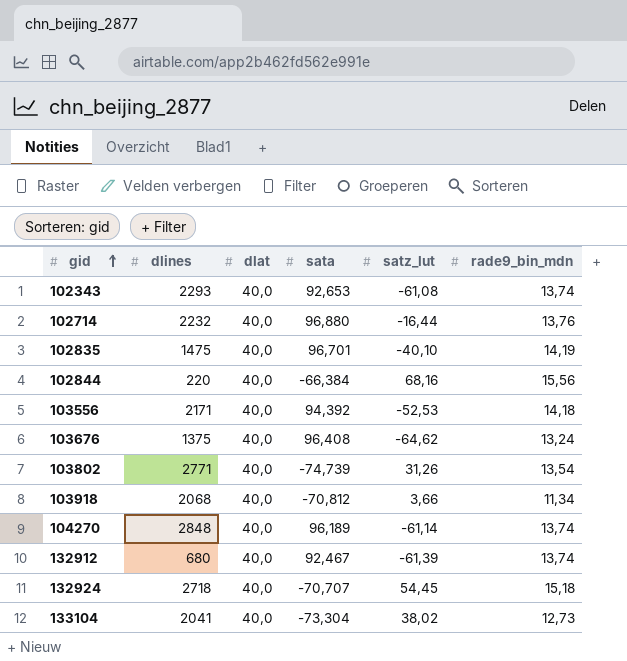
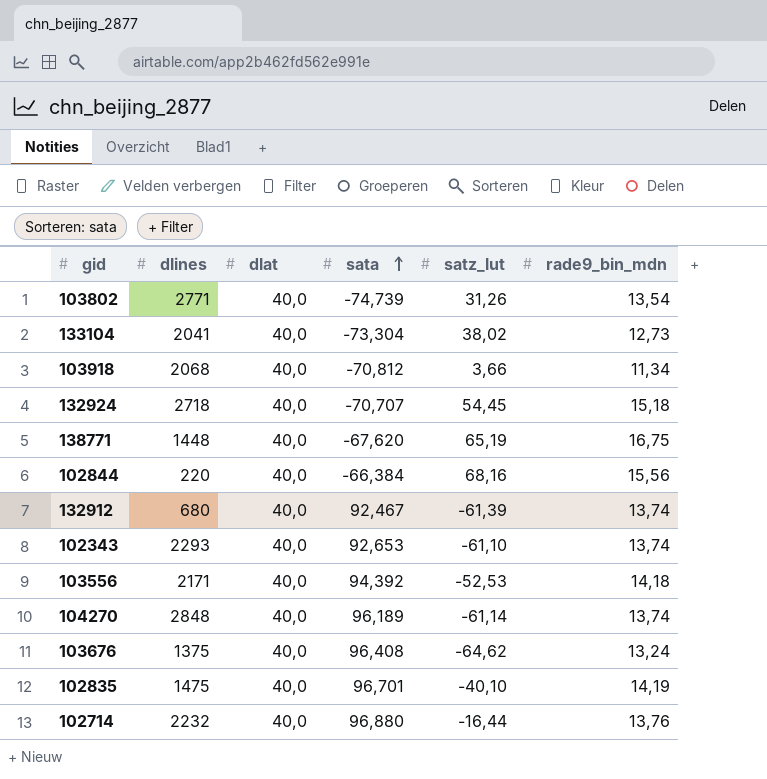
row order: gid ascending -> sata ascending
row 138771: none -> 1448 | 40,0 | -67,620 | 65,19 | 16,75
102343 | satz_lut: -61,08 -> -61,10

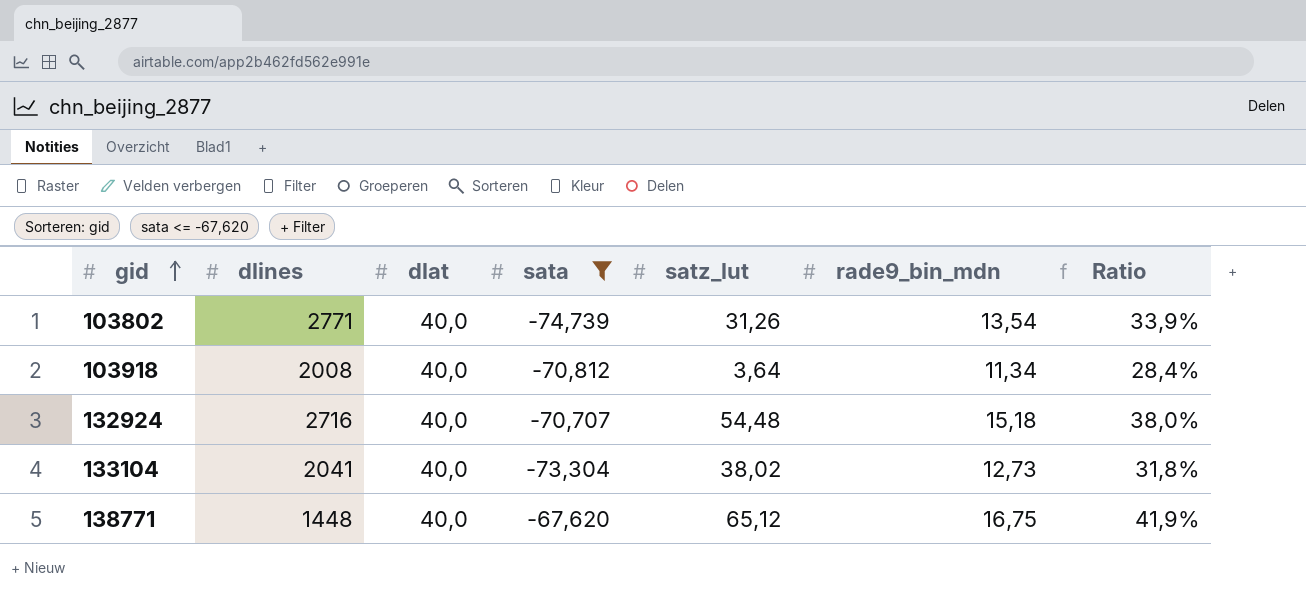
filter: none -> sata <= -67,620
row order: sata ascending -> gid ascending
column Ratio | formula: none -> [rade9_bin_mdn] / [dlat]
103918 | dlines: 2068 -> 2008
103918 | satz_lut: 3,66 -> 3,64
132924 | dlines: 2718 -> 2716
132924 | satz_lut: 54,45 -> 54,48
138771 | satz_lut: 65,19 -> 65,12

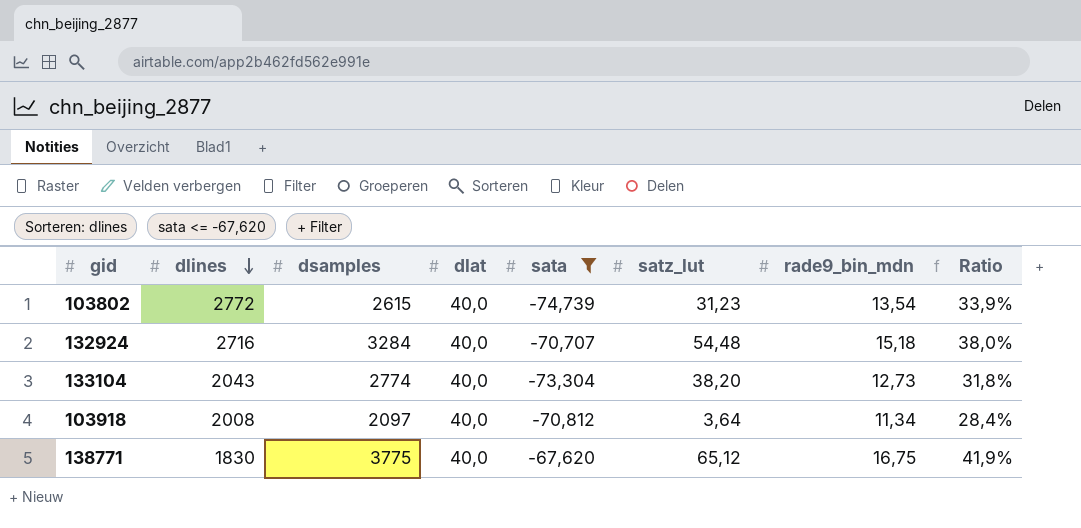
row order: gid ascending -> dlines descending
column dsamples | position: none -> 3
103802 | dlines: 2771 -> 2772
103802 | satz_lut: 31,26 -> 31,23
133104 | dlines: 2041 -> 2043
133104 | satz_lut: 38,02 -> 38,20
138771 | dlines: 1448 -> 1830

